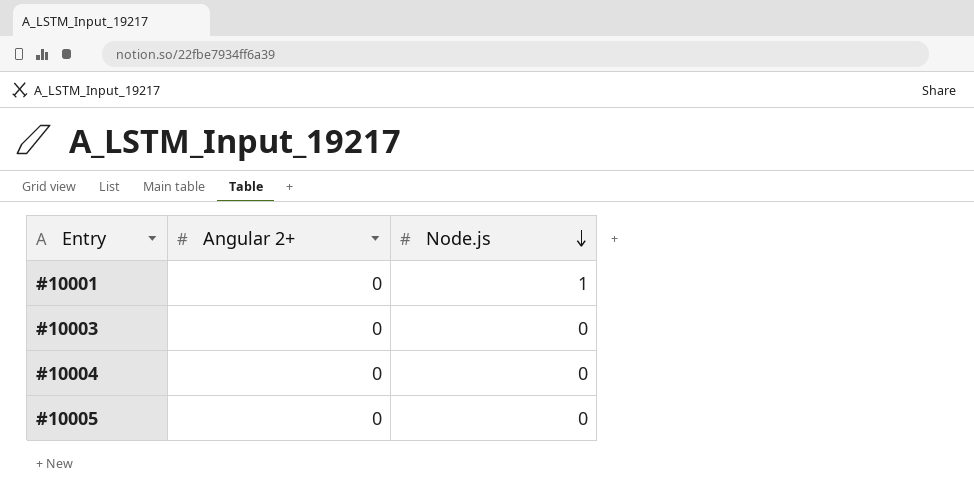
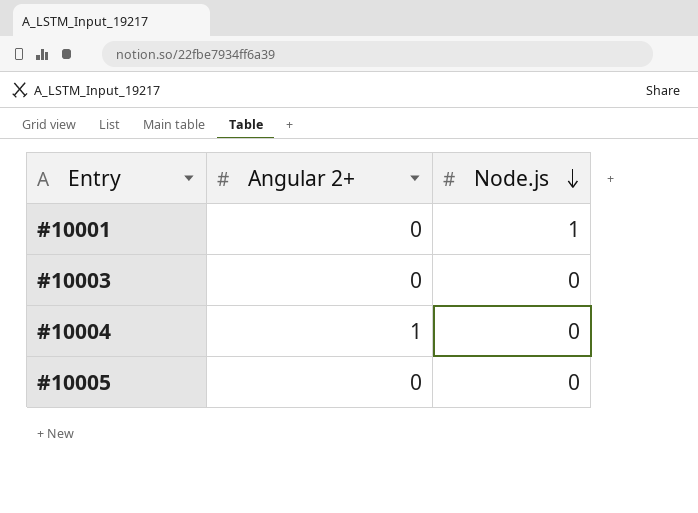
#10004 | Angular 2+: 0 -> 1

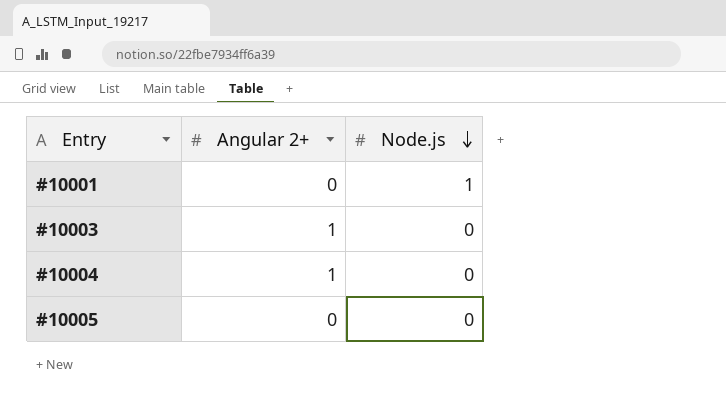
#10003 | Angular 2+: 0 -> 1

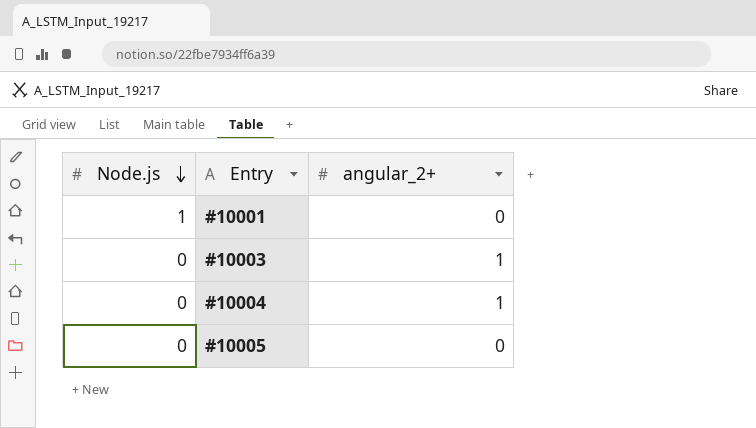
column Node.js | position: 3 -> 1
column name: Angular 2+ -> angular_2+

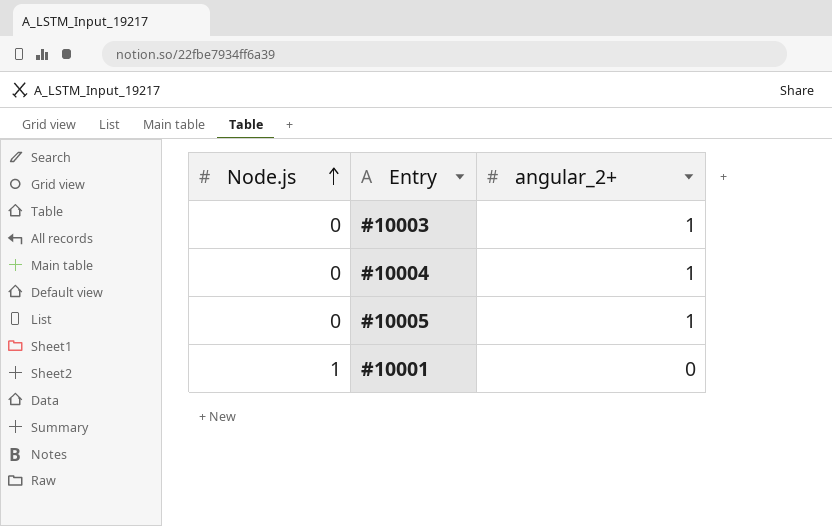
row order: Node.js descending -> Node.js ascending
#10005 | angular_2+: 0 -> 1

